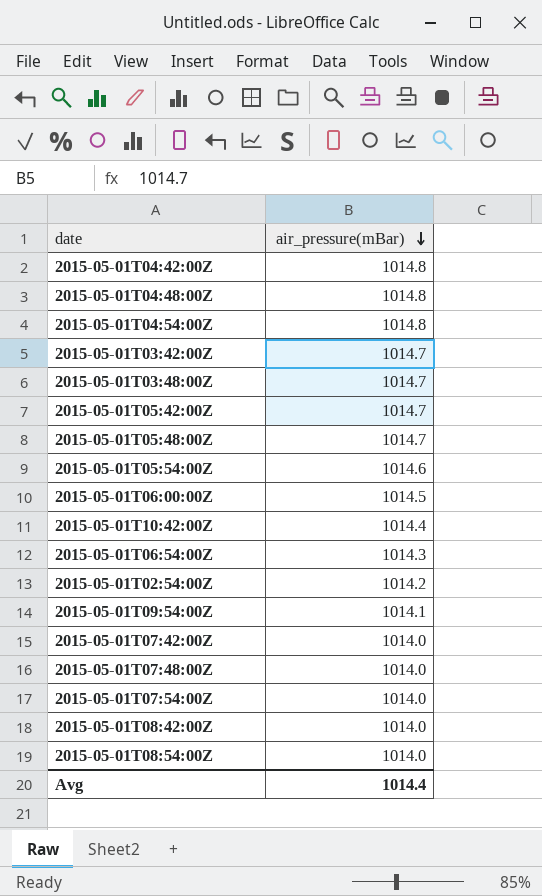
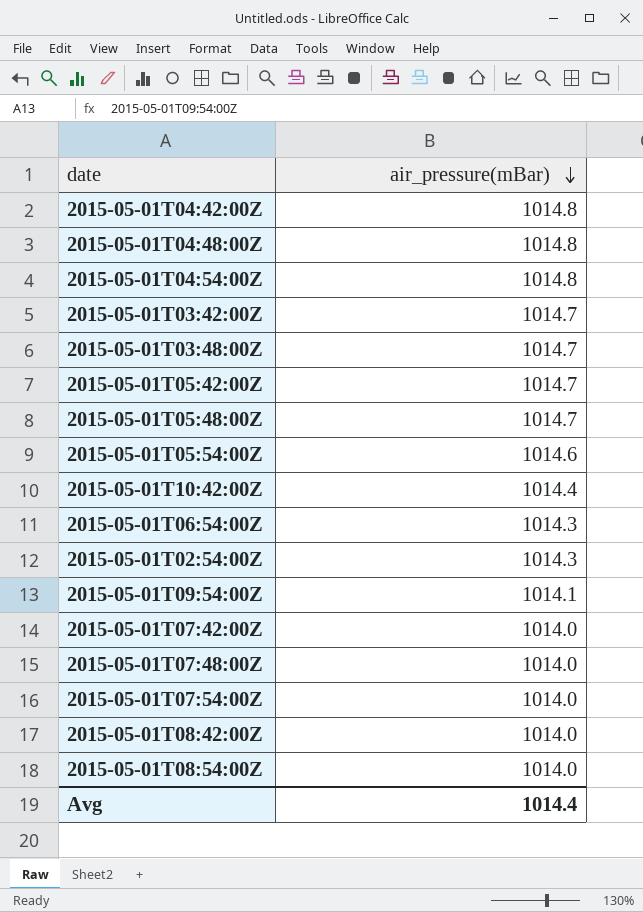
row 2015-05-01T06:00:00Z: 1014.5 -> none
2015-05-01T02:54:00Z | air_pressure(mBar): 1014.2 -> 1014.3

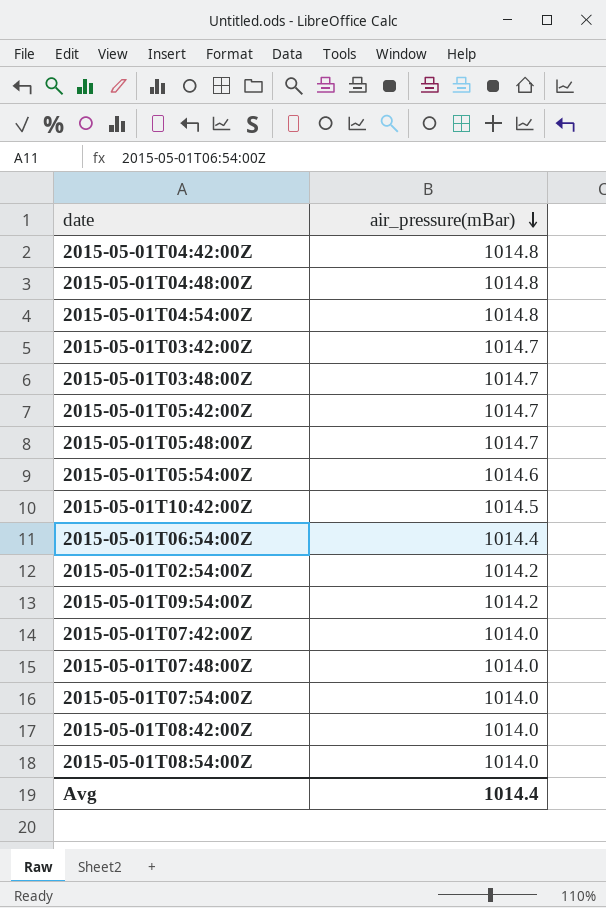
2015-05-01T10:42:00Z | air_pressure(mBar): 1014.4 -> 1014.5
2015-05-01T06:54:00Z | air_pressure(mBar): 1014.3 -> 1014.4
2015-05-01T02:54:00Z | air_pressure(mBar): 1014.3 -> 1014.2
2015-05-01T09:54:00Z | air_pressure(mBar): 1014.1 -> 1014.2

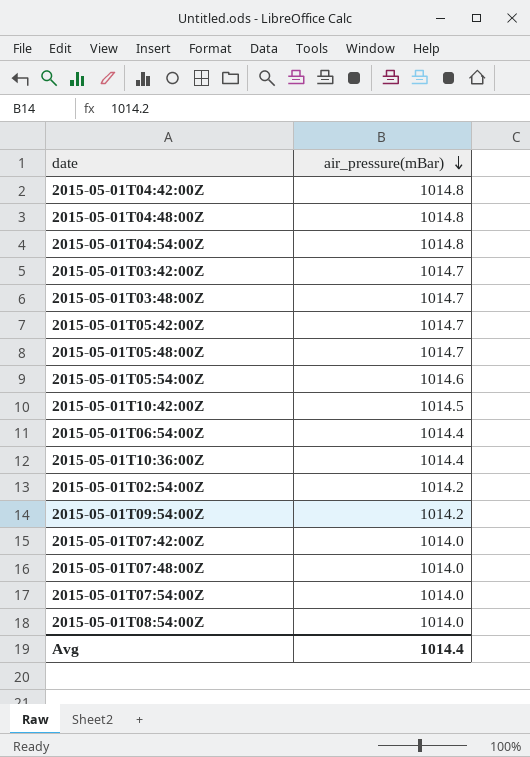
row 2015-05-01T08:42:00Z: 1014.0 -> none
row 2015-05-01T10:36:00Z: none -> 1014.4

